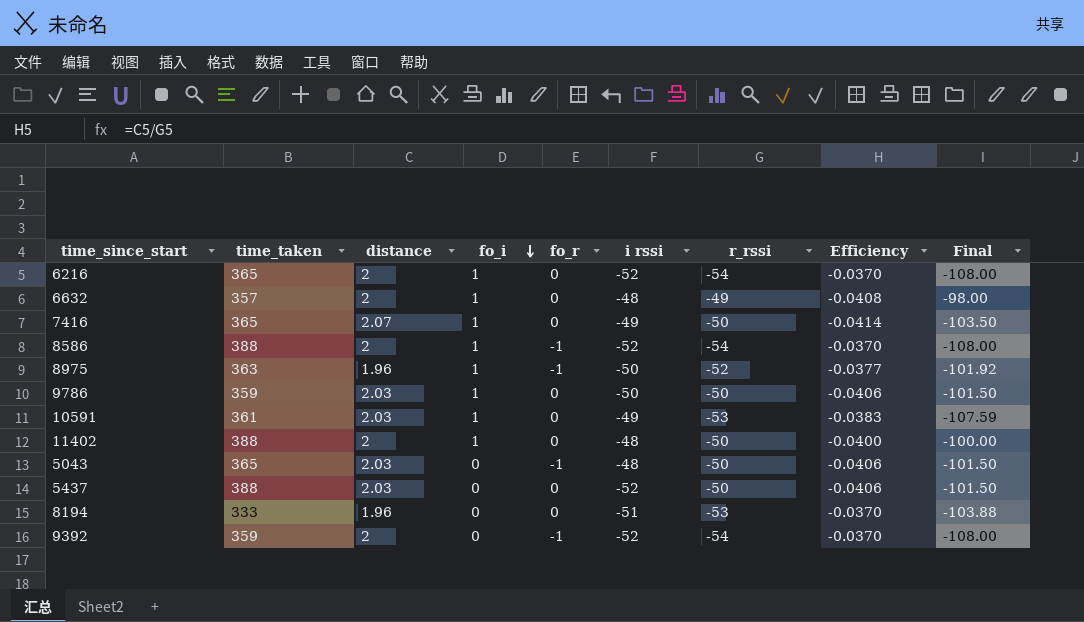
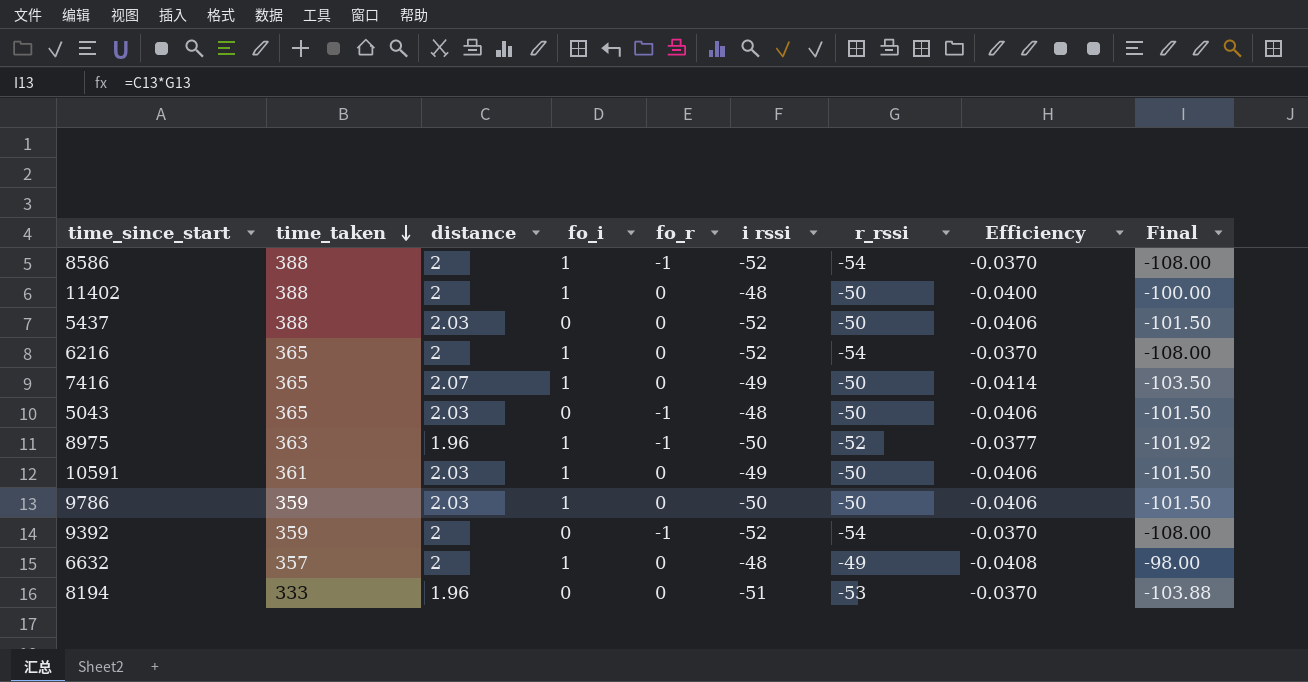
row order: fo_i descending -> time_taken descending
10591 | r_rssi: -53 -> -50
10591 | Efficiency: -0.0383 -> -0.0406
10591 | Final: -107.59 -> -101.50

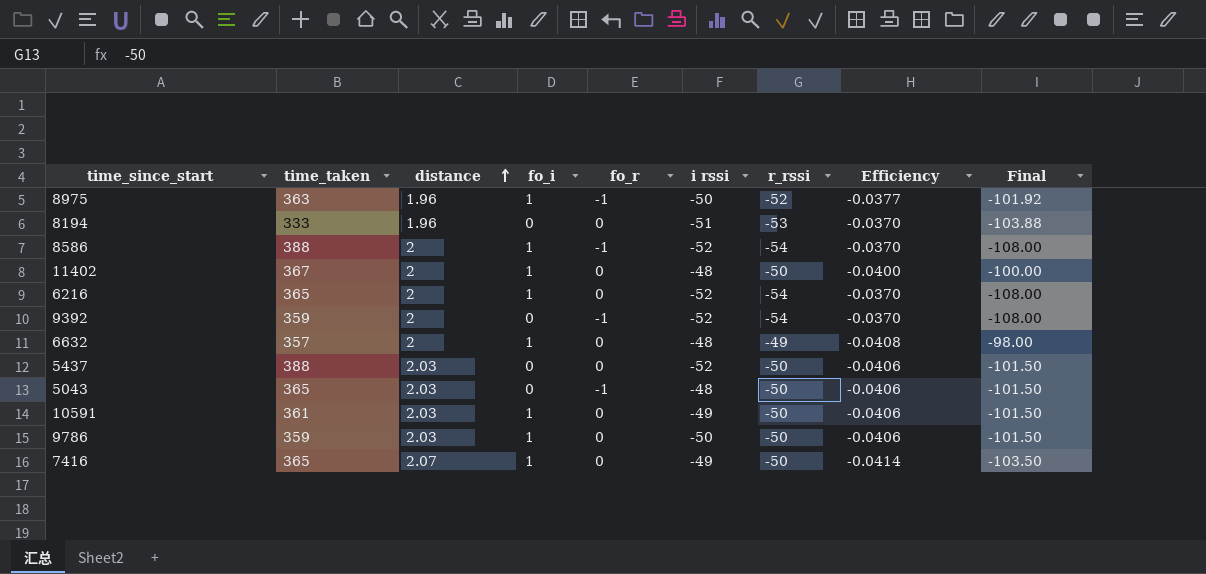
row order: time_taken descending -> distance ascending
11402 | time_taken: 388 -> 367

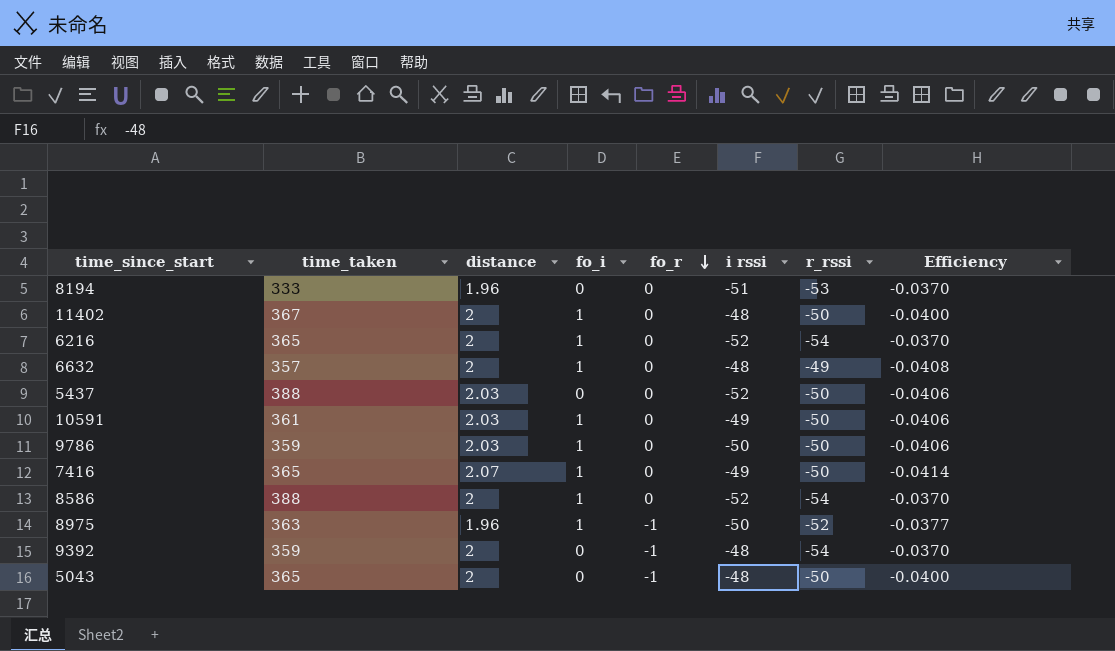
row order: distance ascending -> fo_r descending
column Final | formula: [distance] * [r_rssi] -> none
8586 | fo_r: -1 -> 0
9392 | i rssi: -52 -> -48
5043 | distance: 2.03 -> 2
5043 | Efficiency: -0.0406 -> -0.0400

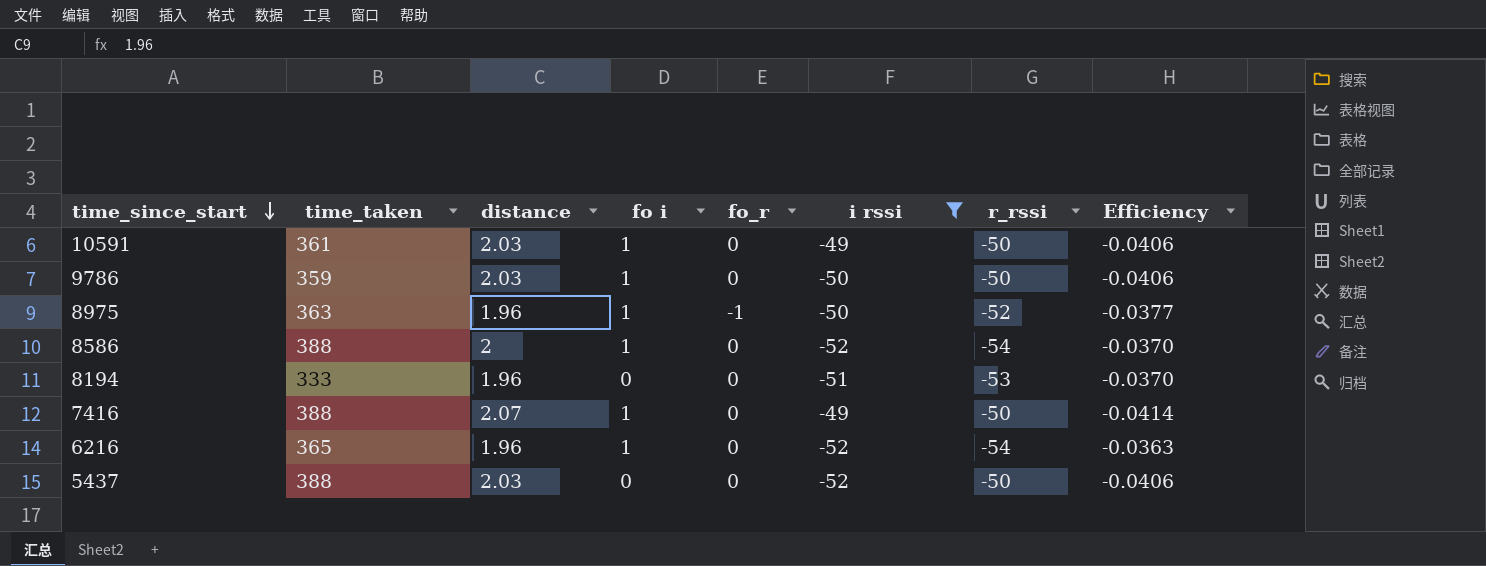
filter: none -> i rssi != -48
row order: fo_r descending -> time_since_start descending
column name: fo_i -> fo i
7416 | time_taken: 365 -> 388
6216 | distance: 2 -> 1.96
6216 | Efficiency: -0.0370 -> -0.0363

